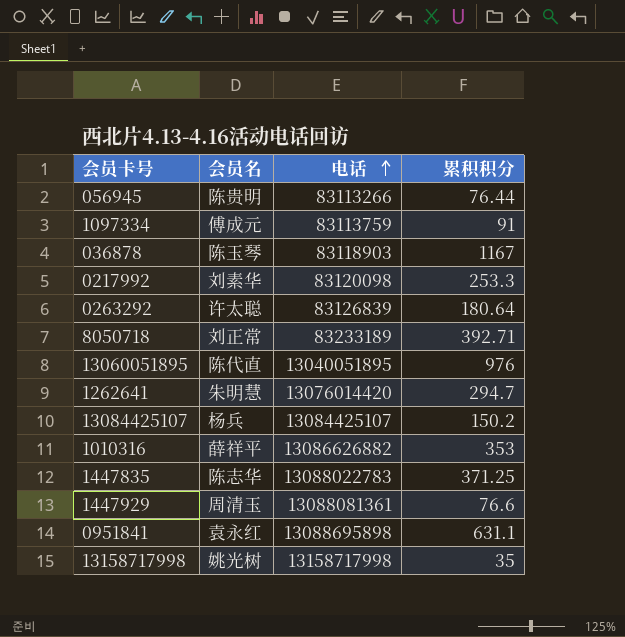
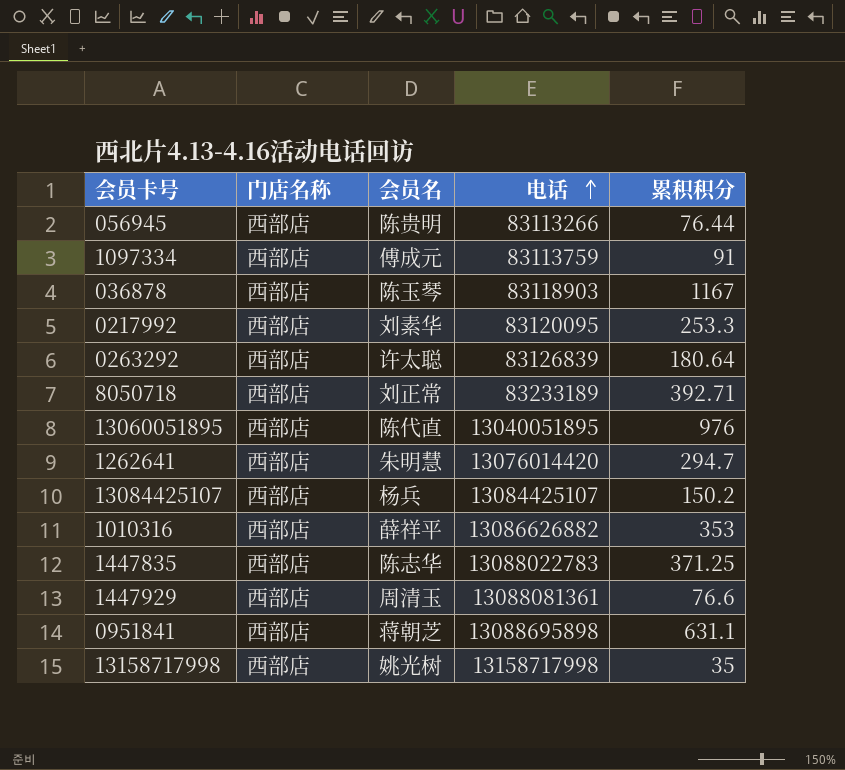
column 门店名称 | position: none -> 2
0217992 | 电话: 83120098 -> 83120095
0951841 | 会员名: 袁永红 -> 蒋朝芝

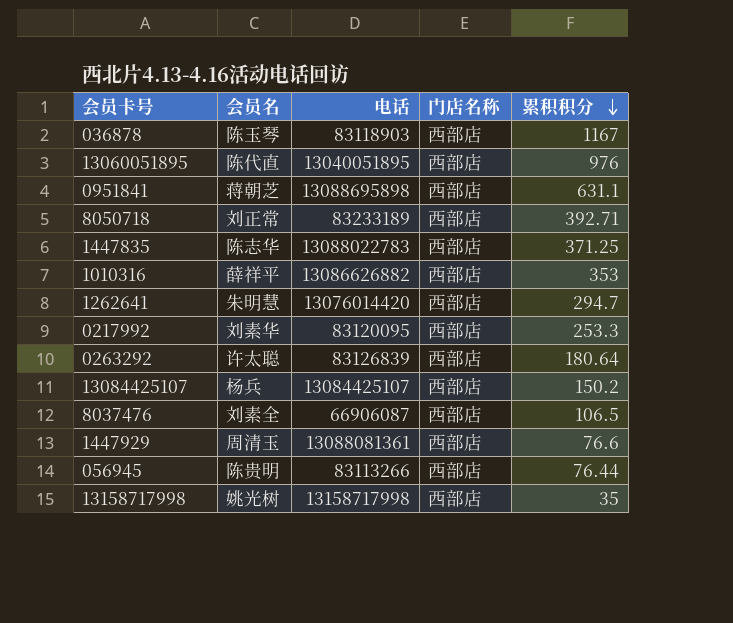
row order: 电话 ascending -> 累积积分 descending
column 门店名称 | position: 2 -> 4
row 1097334: 西部店 | 傅成元 | 83113759 | 91 -> none
row 8037476: none -> 刘素全 | 66906087 | 西部店 | 106.5

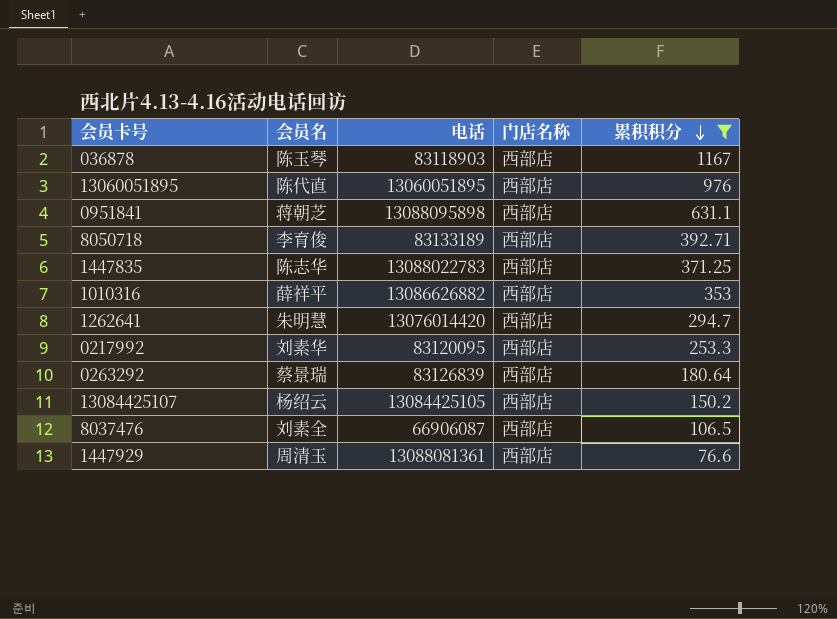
filter: none -> 累积积分 >= 76.6
13060051895 | 电话: 13040051895 -> 13060051895
0951841 | 电话: 13088695898 -> 13088095898
8050718 | 会员名: 刘正常 -> 李育俊
8050718 | 电话: 83233189 -> 83133189
0263292 | 会员名: 许太聪 -> 蔡景瑞
13084425107 | 会员名: 杨兵 -> 杨绍云
13084425107 | 电话: 13084425107 -> 13084425105

